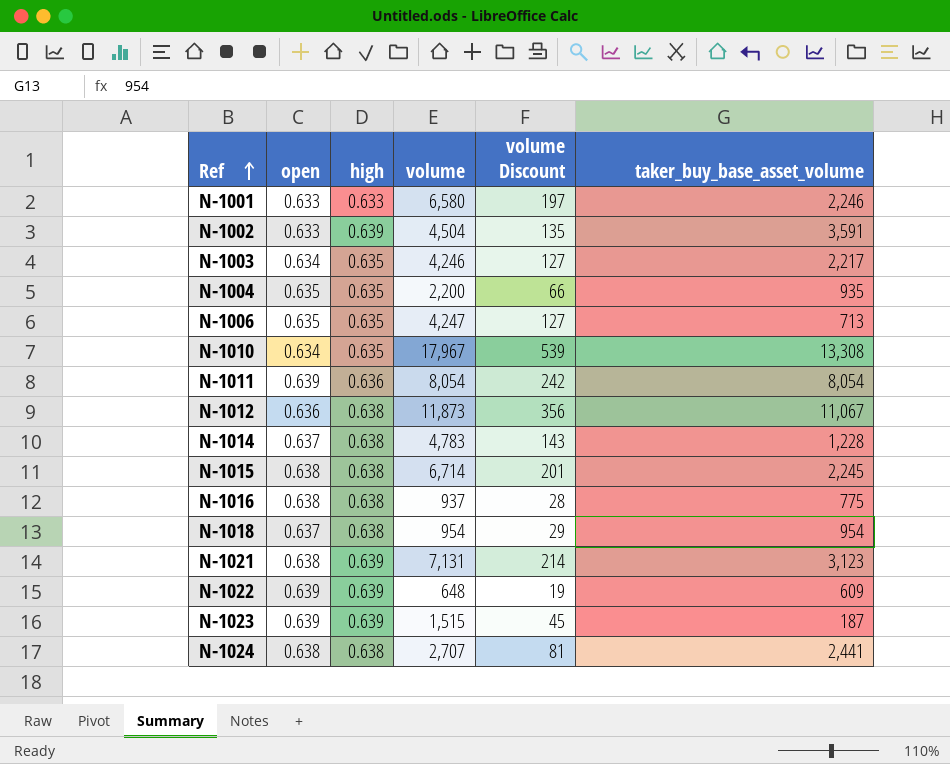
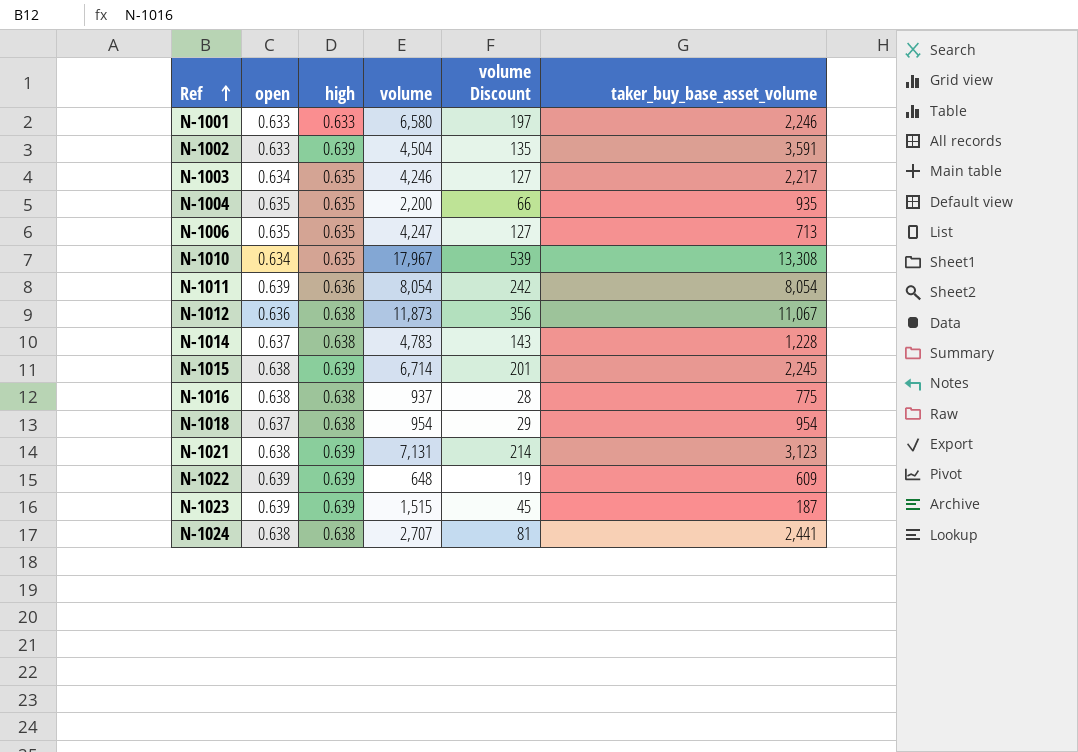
N-1015 | high: 0.638 -> 0.639

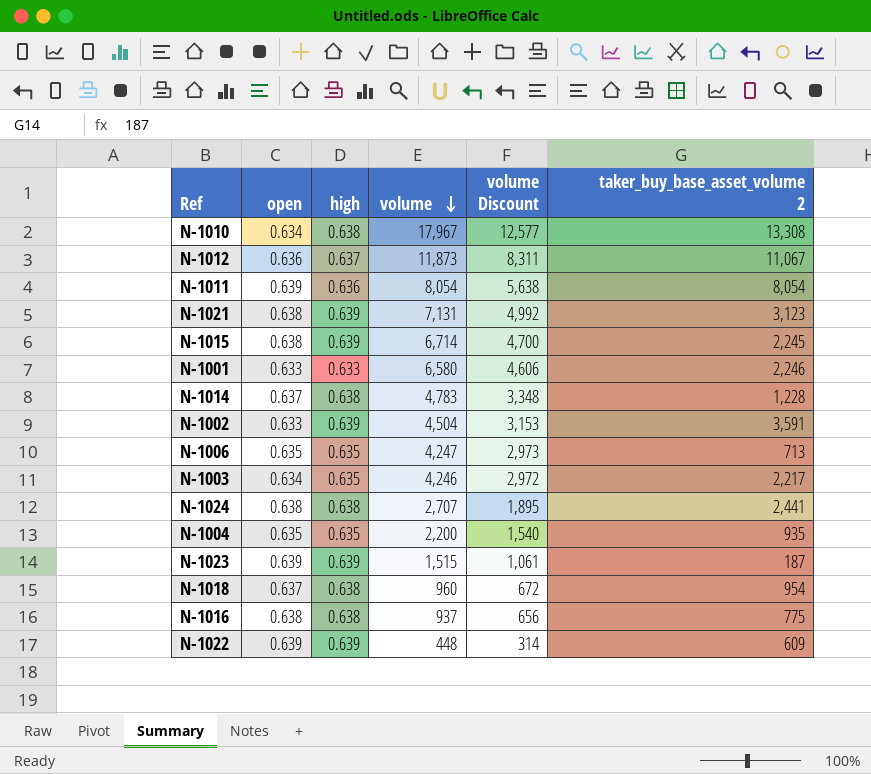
row order: Ref ascending -> volume descending
column volume Discount | formula: [volume] * 0.03 -> [volume] * 0.7
column name: taker_buy_base_asset_volume -> taker_buy_base_asset_volume 2
N-1010 | high: 0.635 -> 0.638
N-1012 | high: 0.638 -> 0.637
N-1018 | volume: 954 -> 960
N-1022 | volume: 648 -> 448

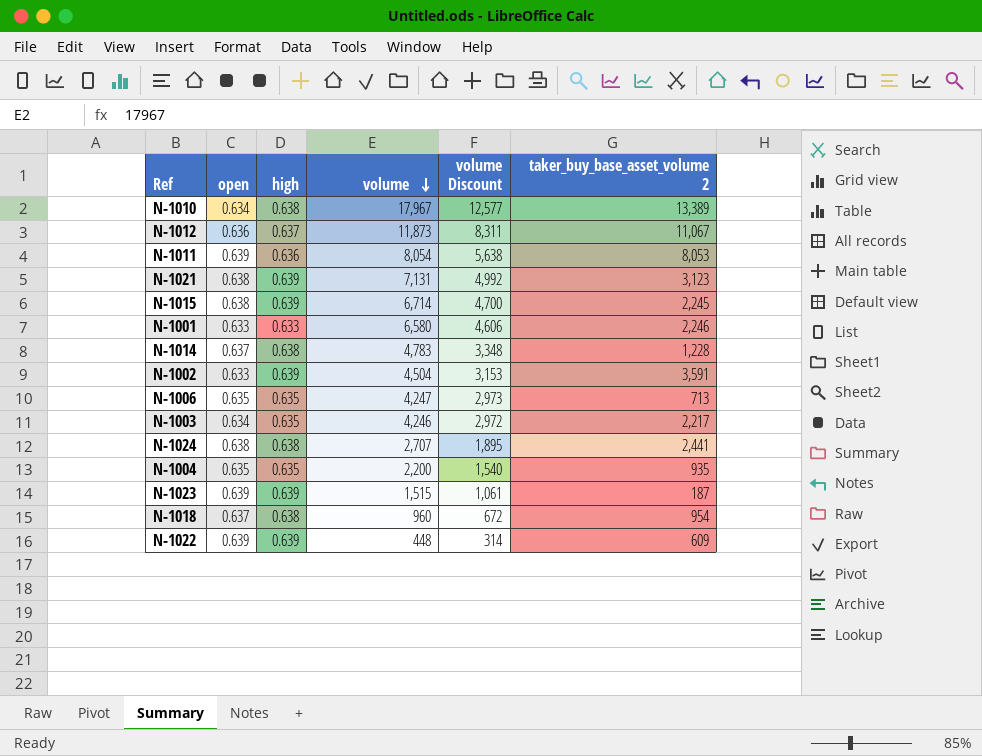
row N-1016: 0.638 | 0.638 | 937 | 656 | 775 -> none
N-1010 | taker_buy_base_asset_volume 2: 13,308 -> 13,389
N-1011 | taker_buy_base_asset_volume 2: 8,054 -> 8,053

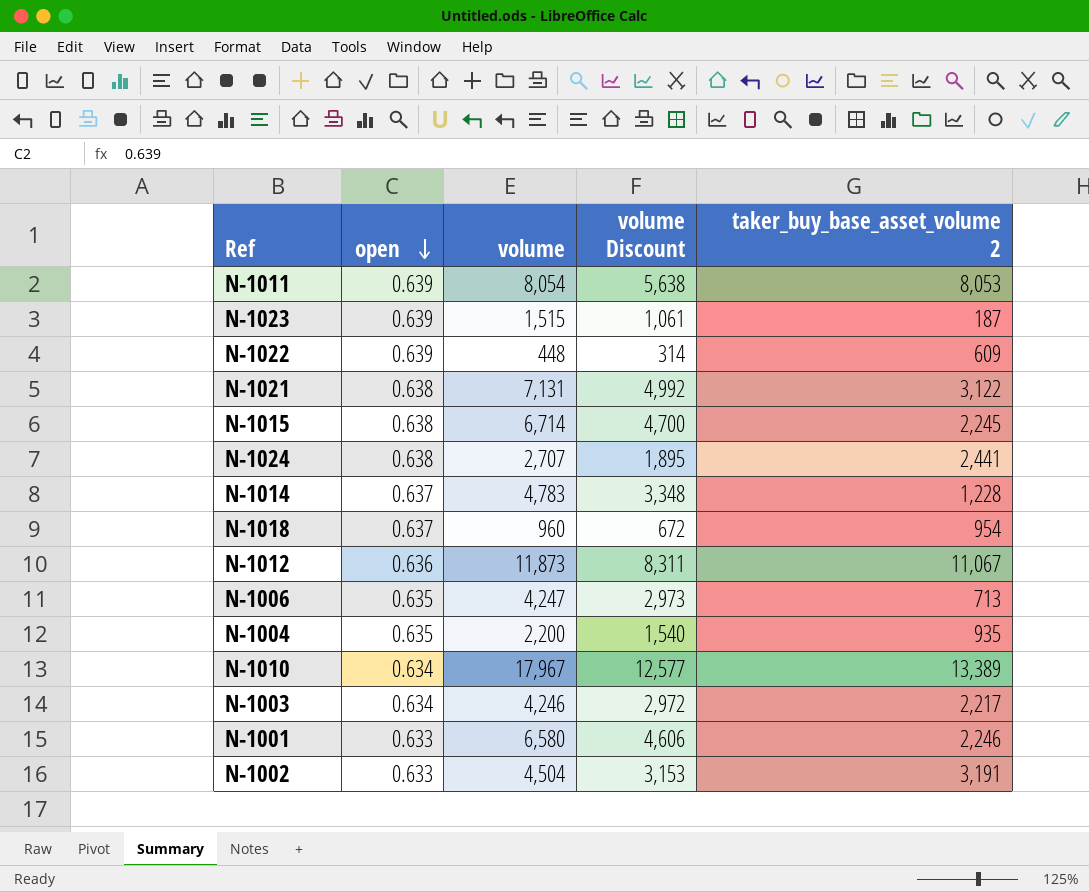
row order: volume descending -> open descending
column high | position: 3 -> none
N-1021 | taker_buy_base_asset_volume 2: 3,123 -> 3,122
N-1002 | taker_buy_base_asset_volume 2: 3,591 -> 3,191

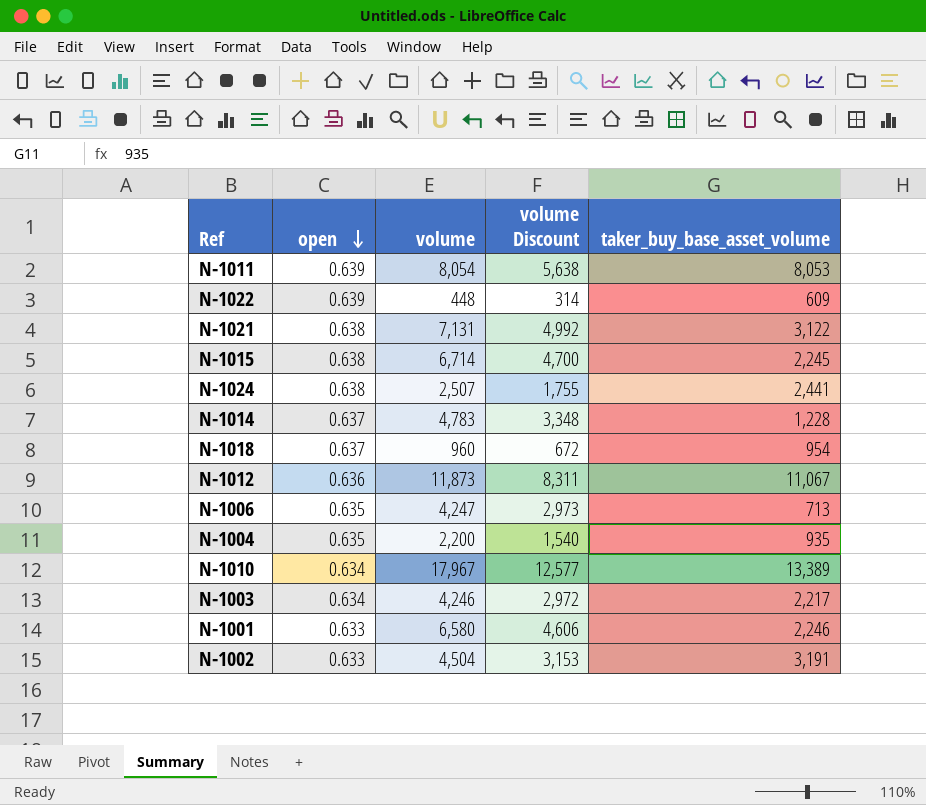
column name: taker_buy_base_asset_volume 2 -> taker_buy_base_asset_volume
row N-1023: 0.639 | 1,515 | 1,061 | 187 -> none
N-1024 | volume: 2,707 -> 2,507
N-1024 | volume Discount: 1,895 -> 1,755

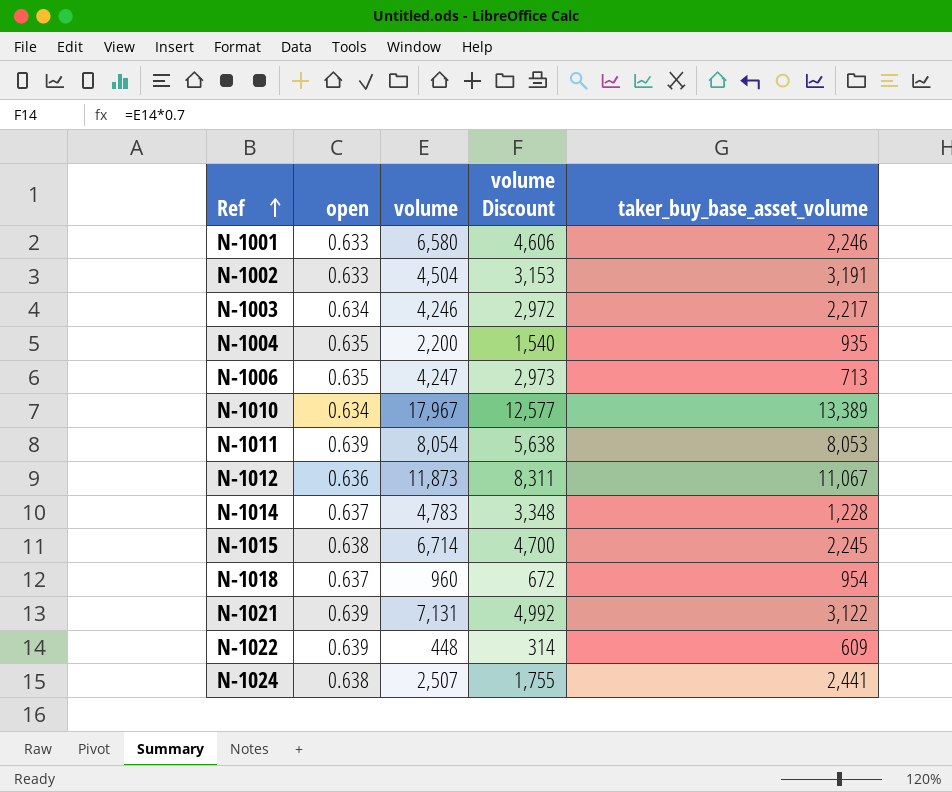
row order: open descending -> Ref ascending
N-1021 | open: 0.638 -> 0.639

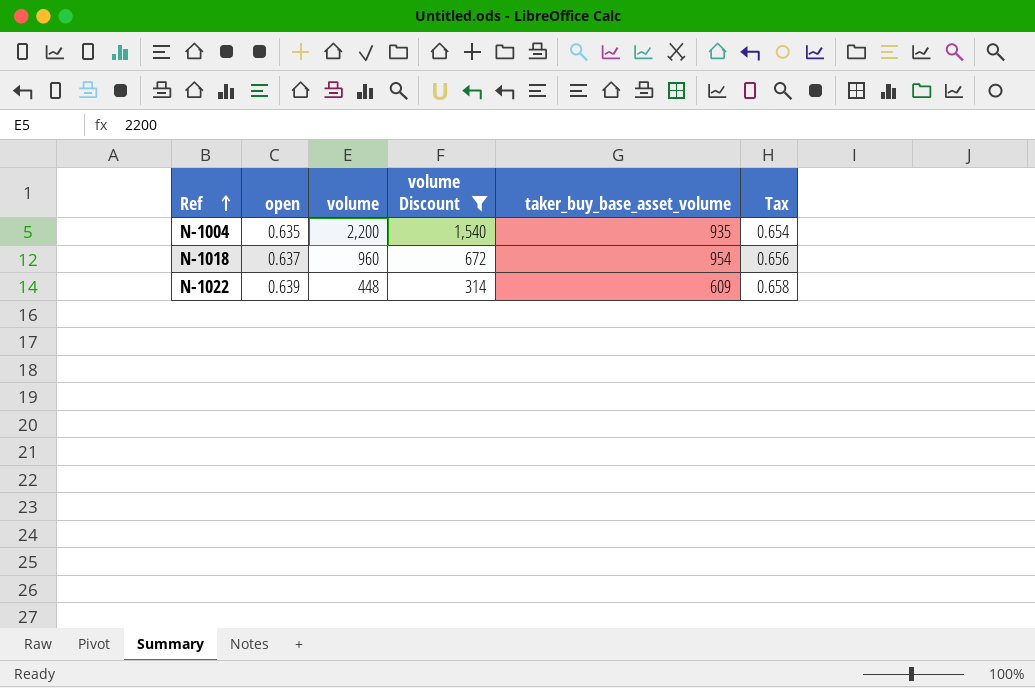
filter: none -> volume Discount <= 1,540
column Tax | formula: none -> [open] * 1.03

